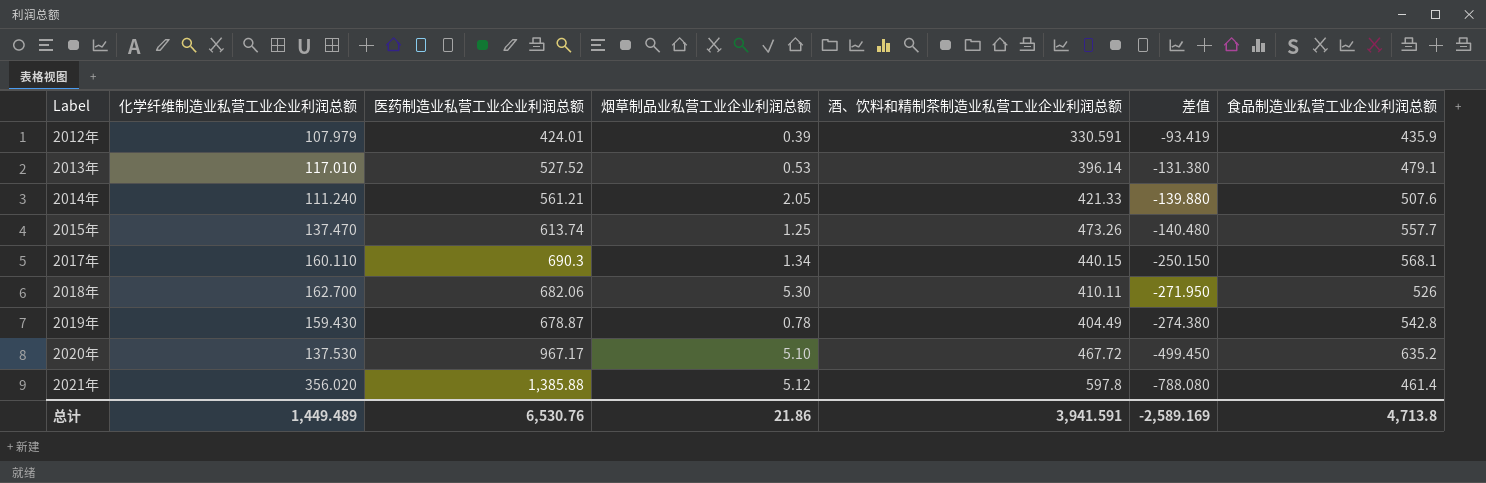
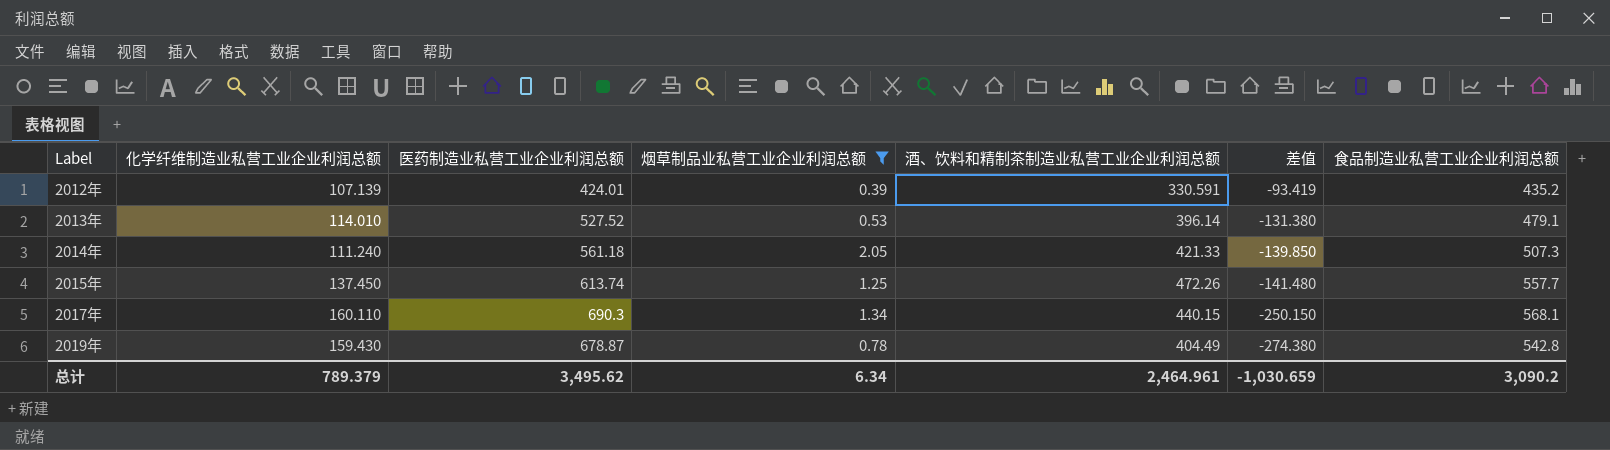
filter: none -> 烟草制品业私营工业企业利润总额 <= 2.05
2012年 | 化学纤维制造业私营工业企业利润总额: 107.979 -> 107.139
2012年 | 食品制造业私营工业企业利润总额: 435.9 -> 435.2
2013年 | 化学纤维制造业私营工业企业利润总额: 117.010 -> 114.010
2014年 | 医药制造业私营工业企业利润总额: 561.21 -> 561.18
2014年 | 差值: -139.880 -> -139.850
2014年 | 食品制造业私营工业企业利润总额: 507.6 -> 507.3
2015年 | 化学纤维制造业私营工业企业利润总额: 137.470 -> 137.450
2015年 | 酒、饮料和精制茶制造业私营工业企业利润总额: 473.26 -> 472.26
2015年 | 差值: -140.480 -> -141.480
总计 | 化学纤维制造业私营工业企业利润总额: 1,449.489 -> 789.379
总计 | 医药制造业私营工业企业利润总额: 6,530.76 -> 3,495.62
总计 | 烟草制品业私营工业企业利润总额: 21.86 -> 6.34
总计 | 酒、饮料和精制茶制造业私营工业企业利润总额: 3,941.591 -> 2,464.961
总计 | 差值: -2,589.169 -> -1,030.659
总计 | 食品制造业私营工业企业利润总额: 4,713.8 -> 3,090.2

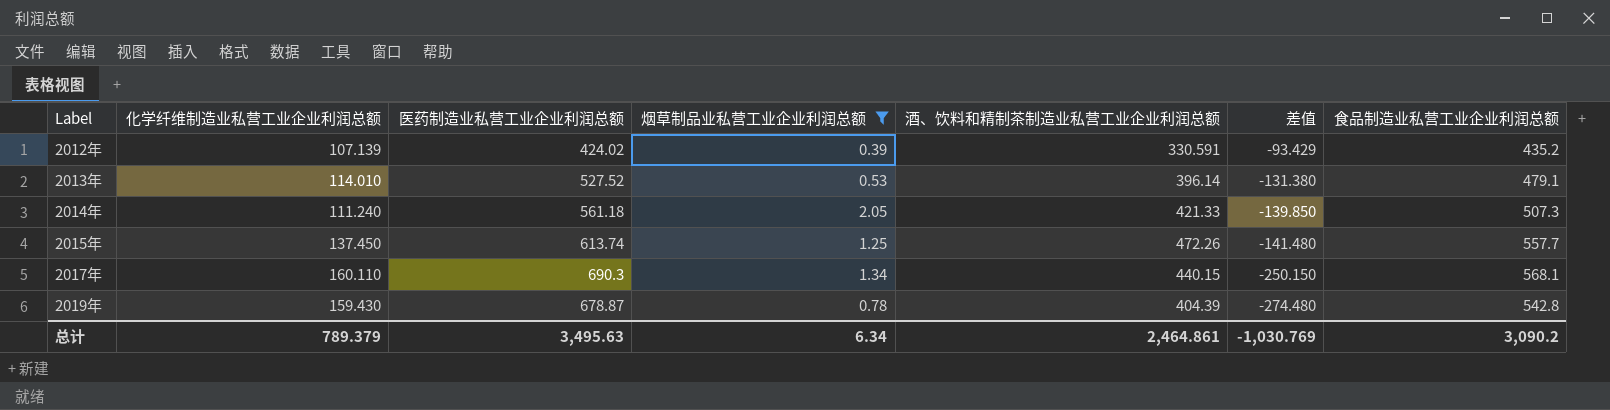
2012年 | 医药制造业私营工业企业利润总额: 424.01 -> 424.02
2012年 | 差值: -93.419 -> -93.429
2019年 | 酒、饮料和精制茶制造业私营工业企业利润总额: 404.49 -> 404.39
2019年 | 差值: -274.380 -> -274.480
总计 | 医药制造业私营工业企业利润总额: 3,495.62 -> 3,495.63
总计 | 酒、饮料和精制茶制造业私营工业企业利润总额: 2,464.961 -> 2,464.861
总计 | 差值: -1,030.659 -> -1,030.769

